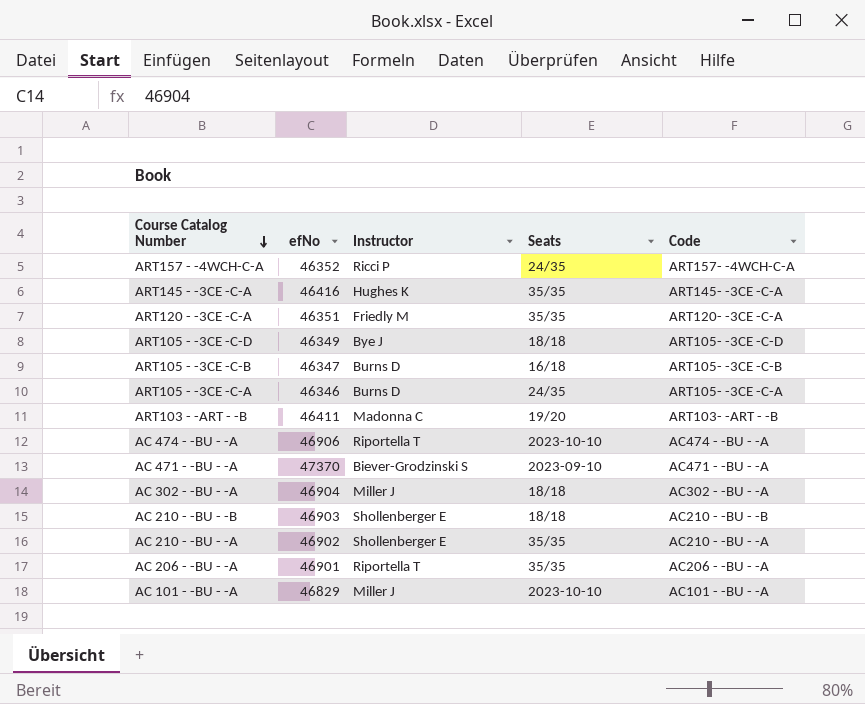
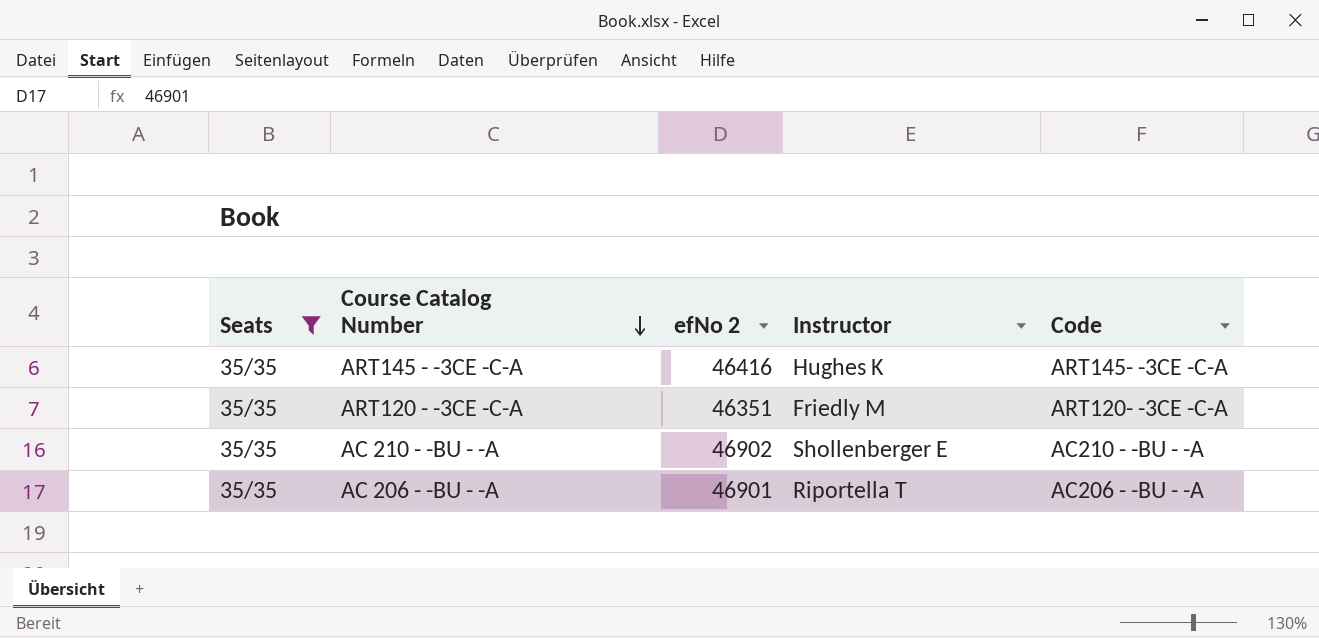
filter: none -> Seats = 35/35
column Seats | position: 4 -> 1
column name: efNo -> efNo 2

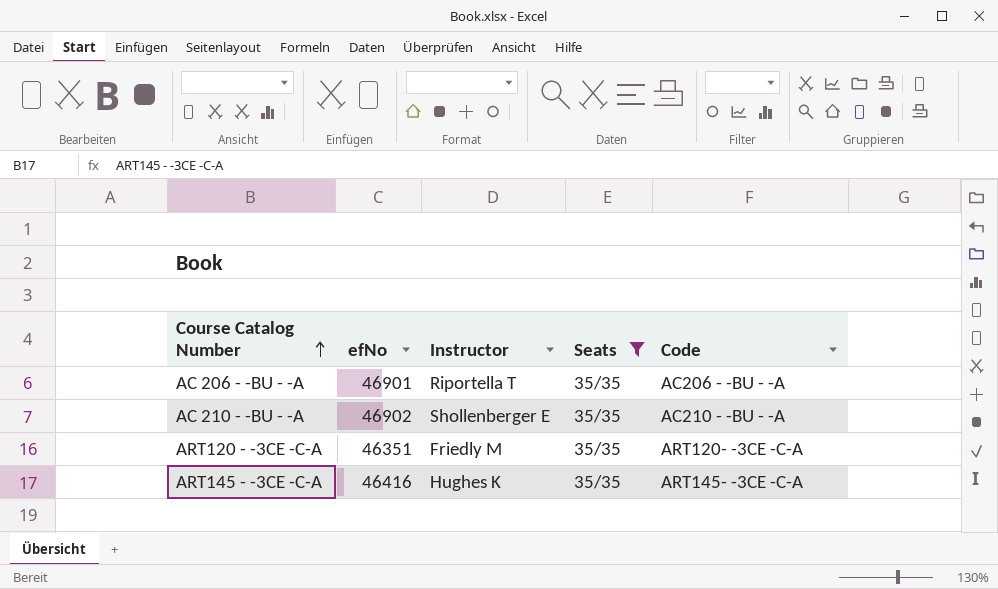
row order: Course Catalog Number descending -> Course Catalog Number ascending
column name: efNo 2 -> efNo
column Seats | position: 1 -> 4

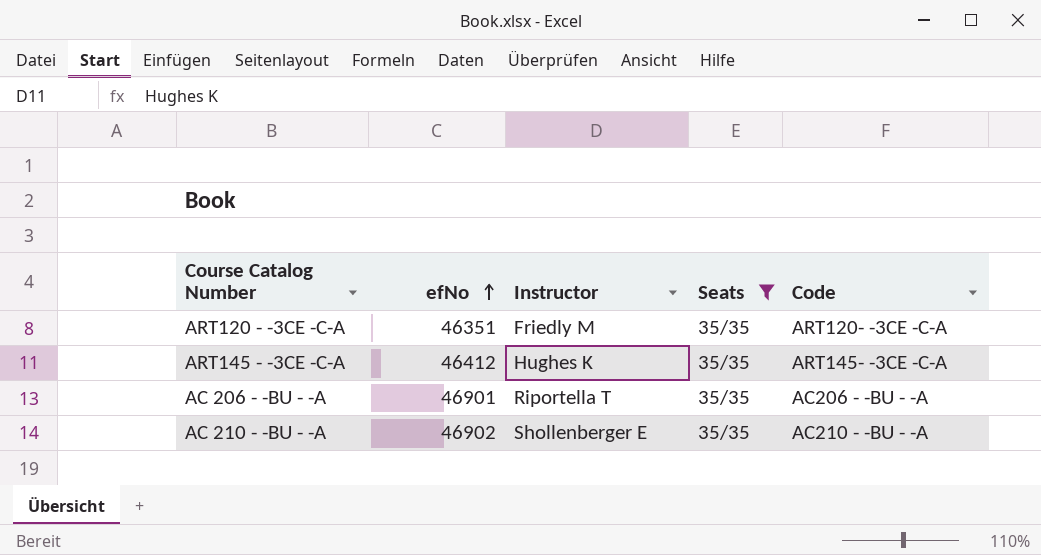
row order: Course Catalog Number ascending -> efNo ascending
ART145 - -3CE -C-A | efNo: 46416 -> 46412

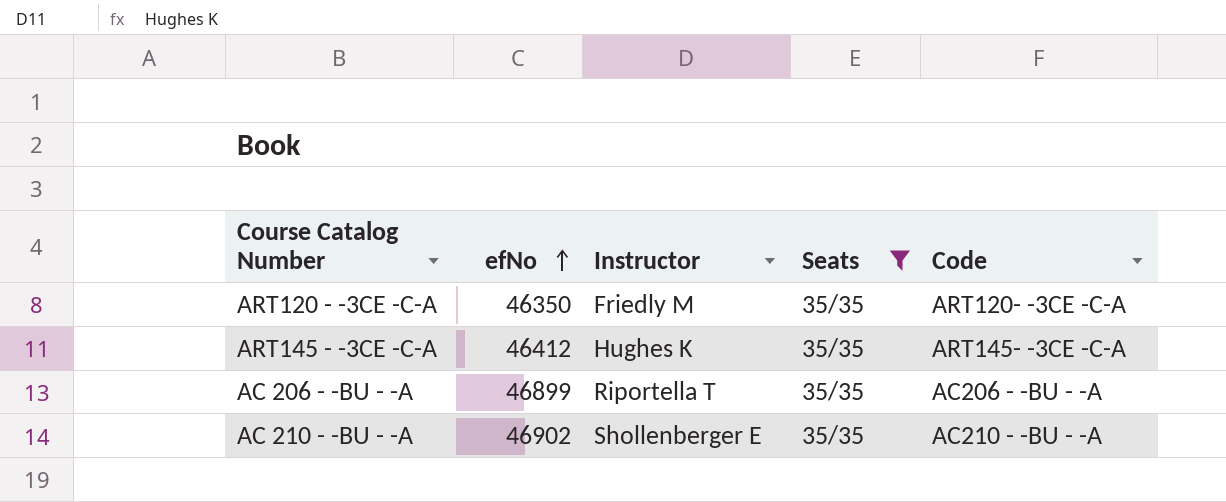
ART120 - -3CE -C-A | efNo: 46351 -> 46350
AC 206 - -BU - -A | efNo: 46901 -> 46899

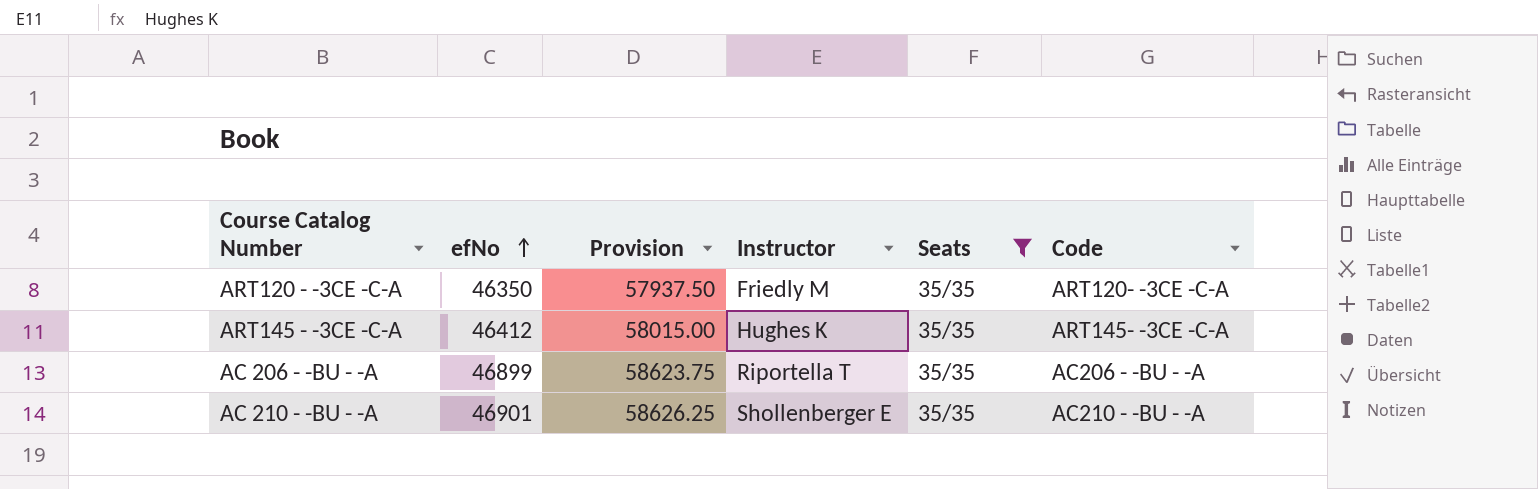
column Provision | formula: none -> [efNo] * 1.25
AC 210 - -BU - -A | efNo: 46902 -> 46901

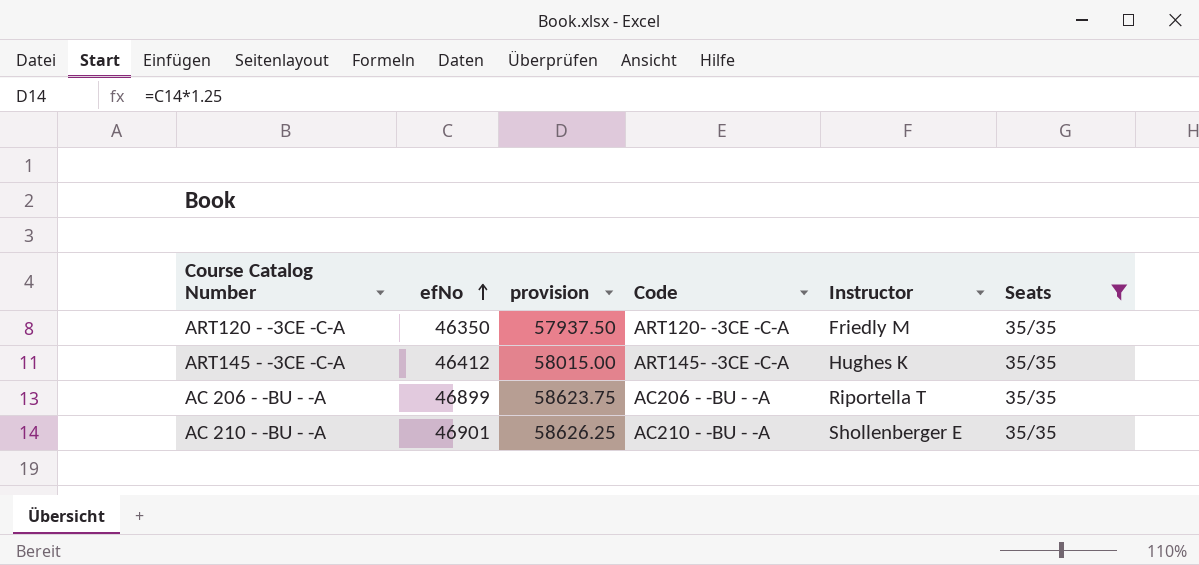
column name: Provision -> provision
column Code | position: 6 -> 4

